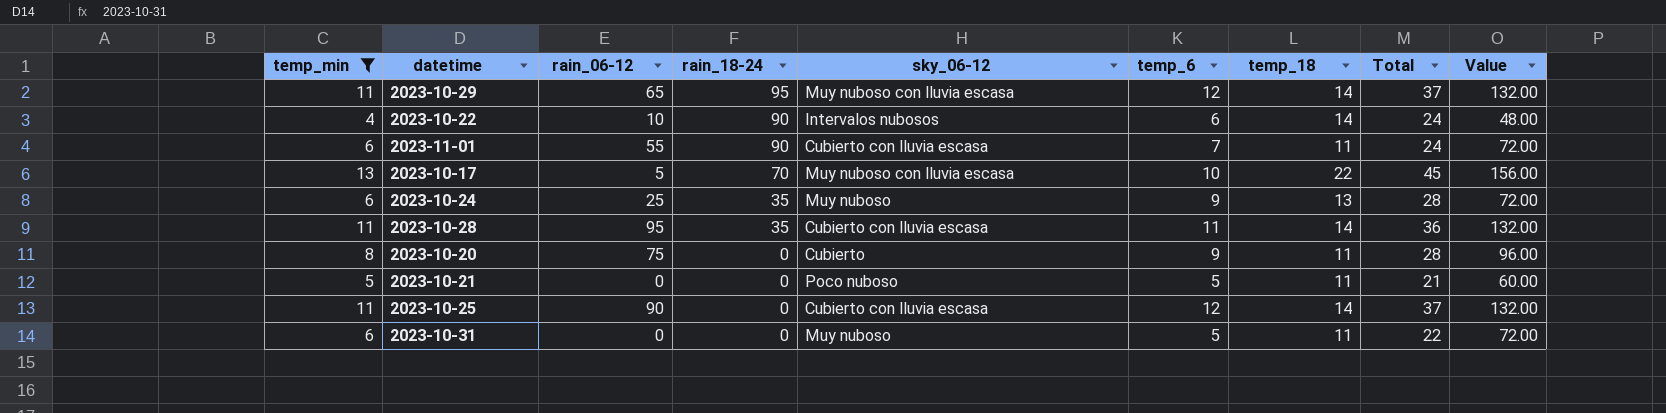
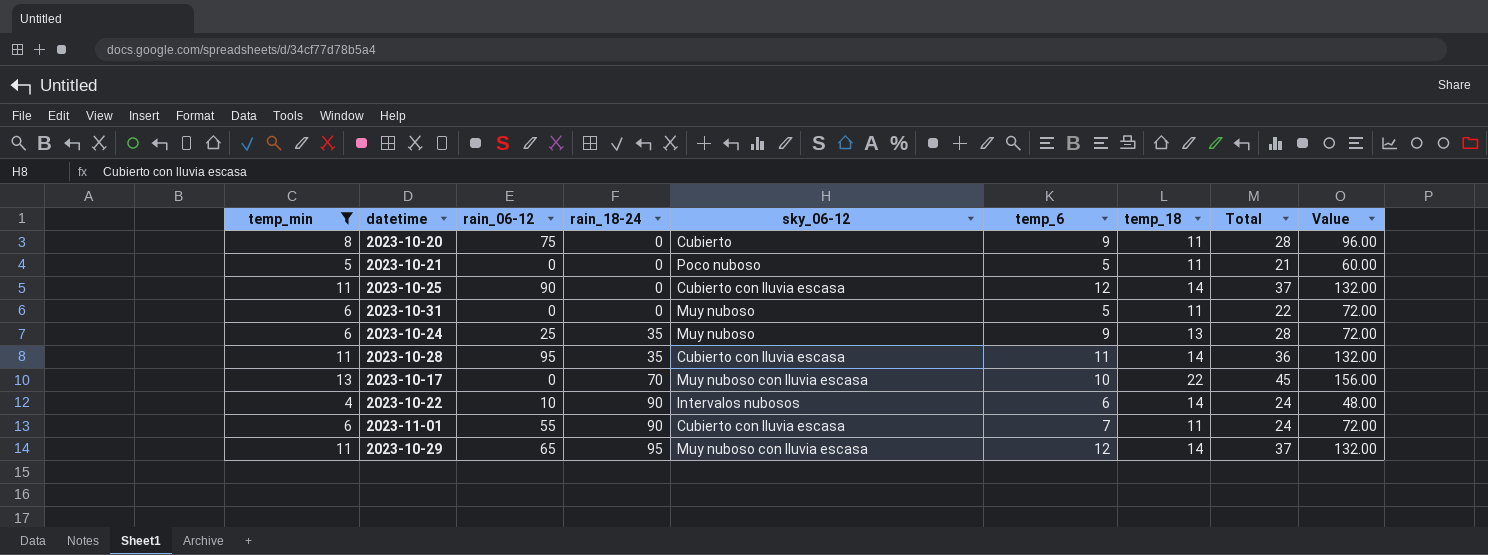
row order: rain_18-24 descending -> rain_18-24 ascending
2023-10-17 | rain_06-12: 5 -> 0

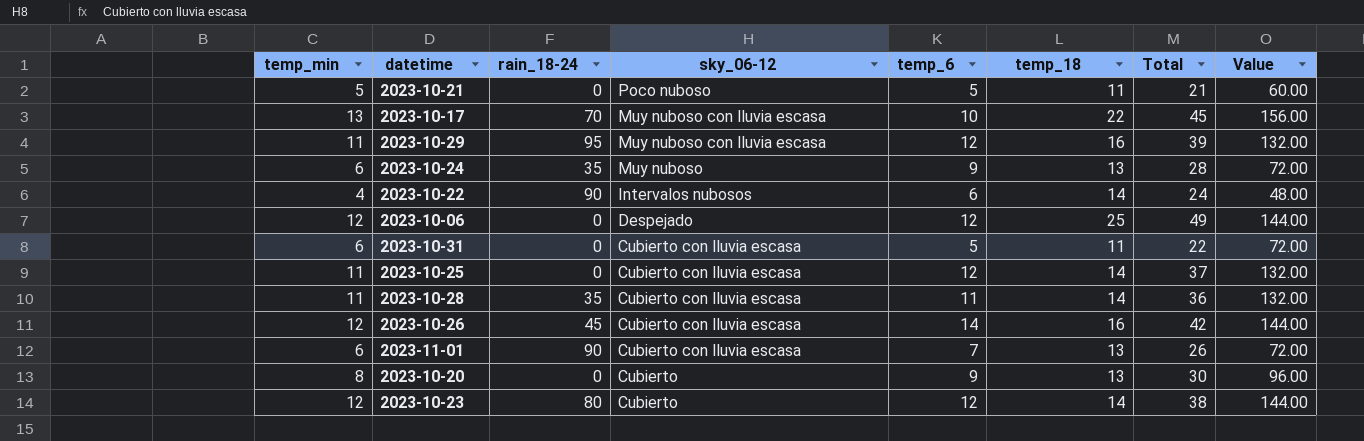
filter: temp_min != 12 -> none
row order: rain_18-24 ascending -> sky_06-12 descending
column rain_06-12 | position: 3 -> none
2023-10-29 | temp_18: 14 -> 16
2023-10-29 | Total: 37 -> 39
2023-10-31 | sky_06-12: Muy nuboso -> Cubierto con lluvia escasa
2023-11-01 | temp_18: 11 -> 13
2023-11-01 | Total: 24 -> 26
2023-10-20 | temp_18: 11 -> 13
2023-10-20 | Total: 28 -> 30

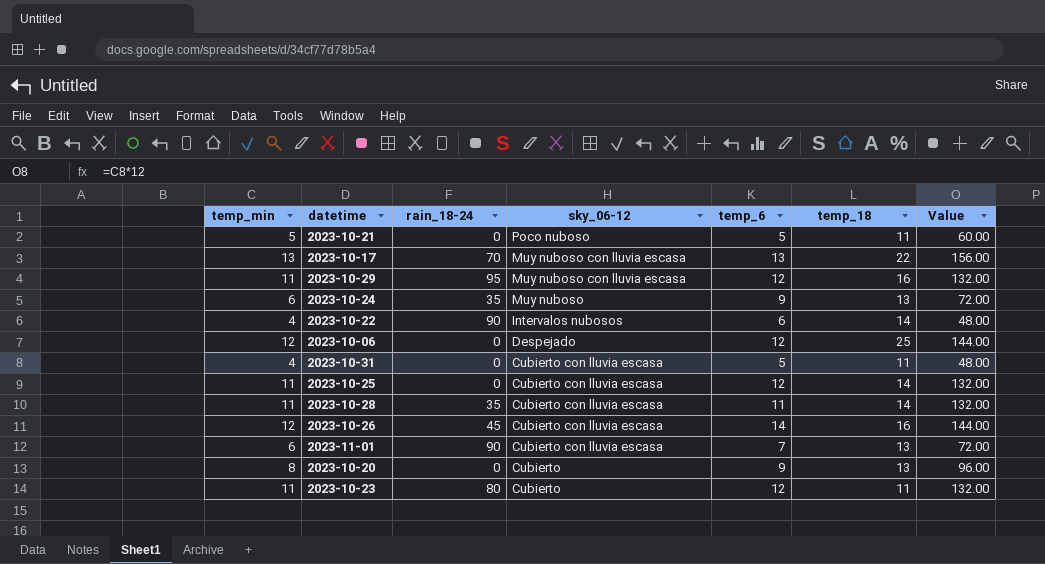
column Total | formula: [temp_min] + [temp_6] + [temp_18] -> none
2023-10-17 | temp_6: 10 -> 13
2023-10-31 | temp_min: 6 -> 4
2023-10-31 | Value: 72.00 -> 48.00
2023-10-23 | temp_min: 12 -> 11
2023-10-23 | temp_18: 14 -> 11
2023-10-23 | Value: 144.00 -> 132.00

